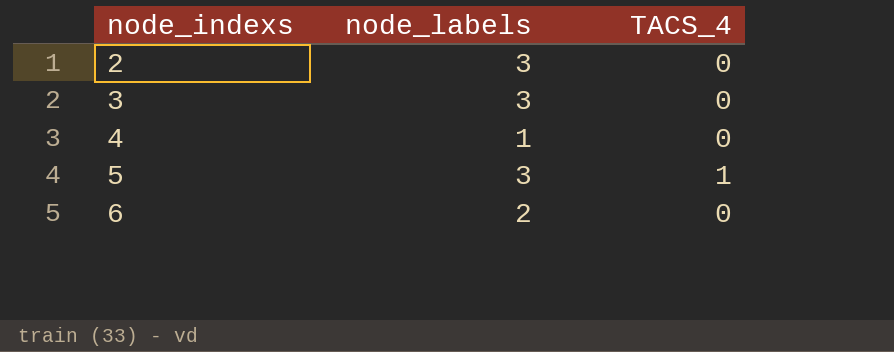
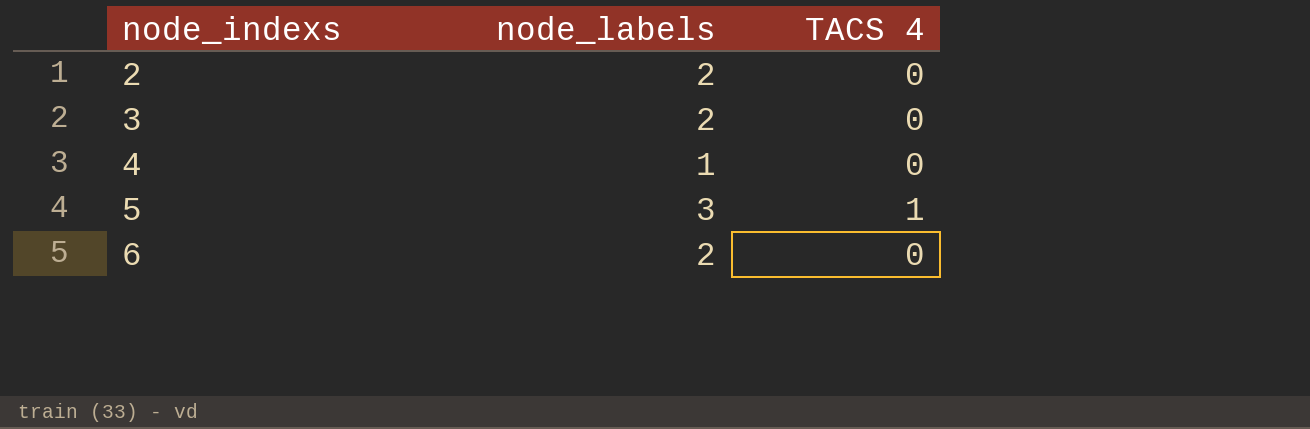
column name: TACS_4 -> TACS 4
2 | node_labels: 3 -> 2
3 | node_labels: 3 -> 2

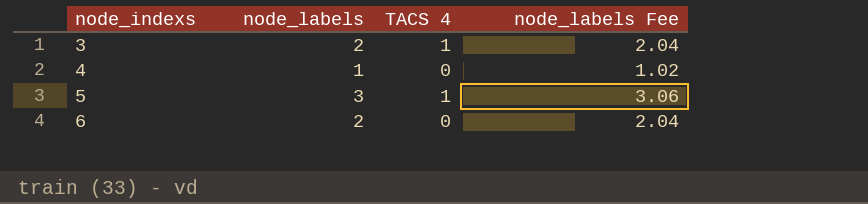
column node_labels Fee | formula: none -> [node_labels] * 1.02
row 2: 2 | 0 -> none
3 | TACS 4: 0 -> 1

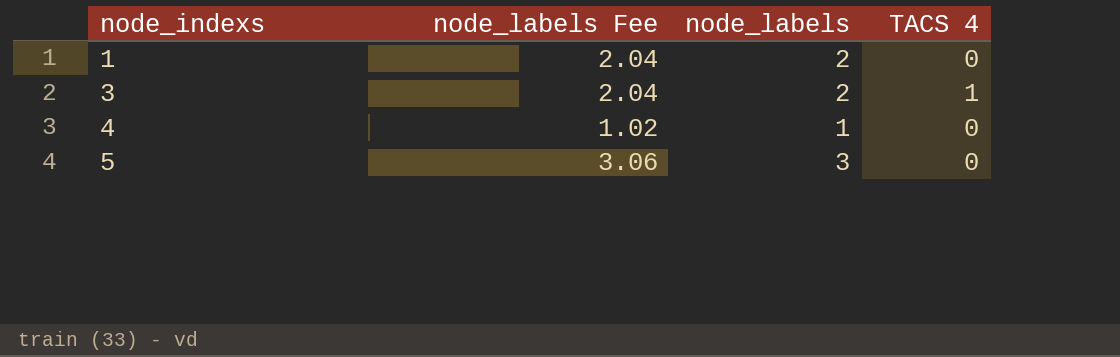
column node_labels Fee | position: 4 -> 2
row 6: 2 | 0 | 2.04 -> none
row 1: none -> 2.04 | 2 | 0
5 | TACS 4: 1 -> 0

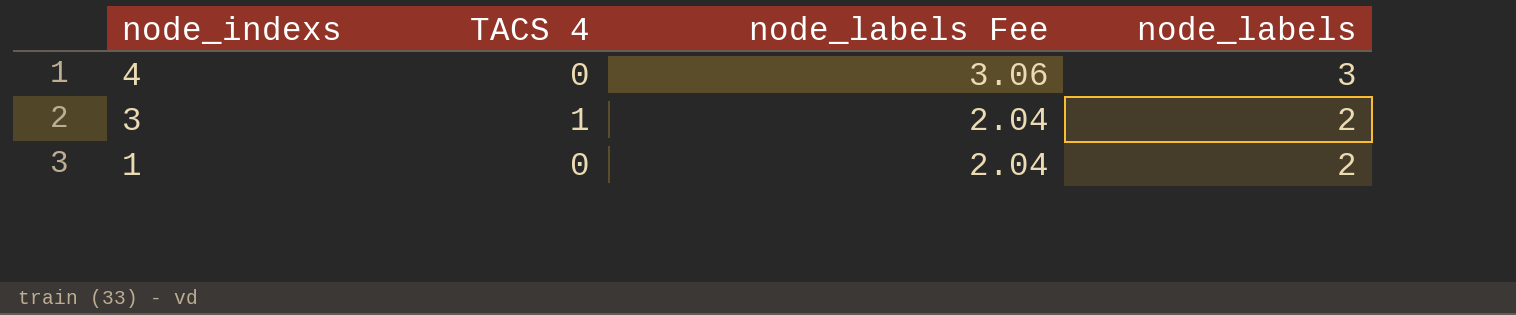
row order: node_indexs ascending -> node_indexs descending
column TACS 4 | position: 4 -> 2
row 5: 3.06 | 3 | 0 -> none
4 | node_labels Fee: 1.02 -> 3.06
4 | node_labels: 1 -> 3

